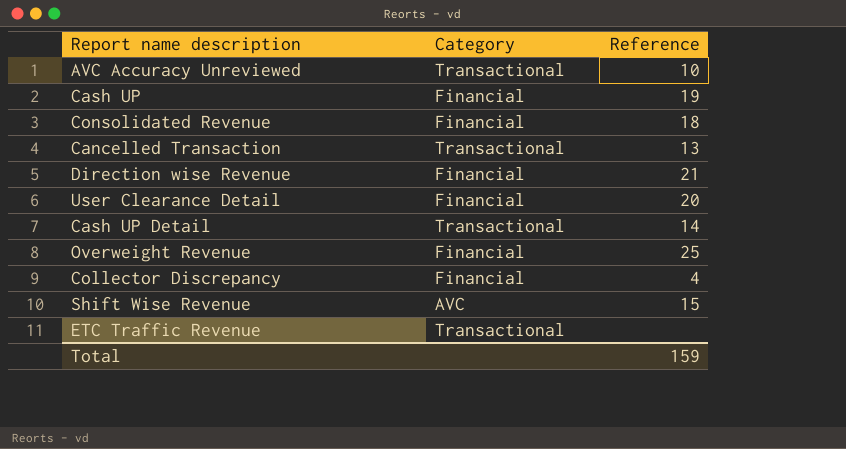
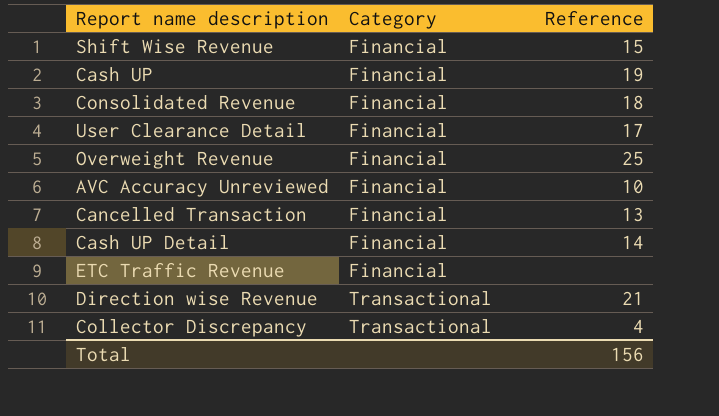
row order: none -> Category ascending
Shift Wise Revenue | Category: AVC -> Financial
User Clearance Detail | Reference: 20 -> 17
AVC Accuracy Unreviewed | Category: Transactional -> Financial
Cancelled Transaction | Category: Transactional -> Financial
Cash UP Detail | Category: Transactional -> Financial
ETC Traffic Revenue | Category: Transactional -> Financial
Direction wise Revenue | Category: Financial -> Transactional
Collector Discrepancy | Category: Financial -> Transactional
Total | Reference: 159 -> 156

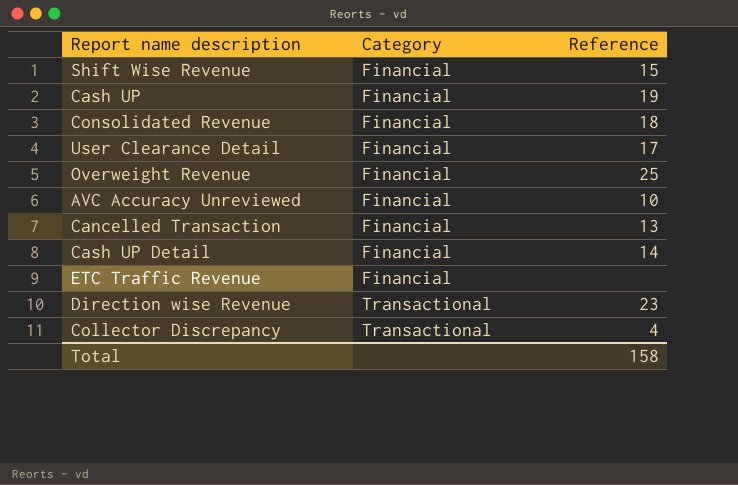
Direction wise Revenue | Reference: 21 -> 23
Total | Reference: 156 -> 158

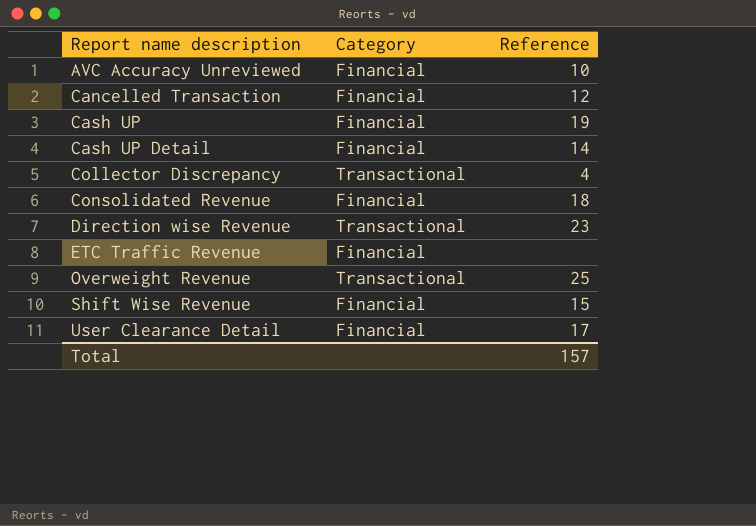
row order: Category ascending -> Report name description ascending
Cancelled Transaction | Reference: 13 -> 12
Overweight Revenue | Category: Financial -> Transactional
Total | Reference: 158 -> 157

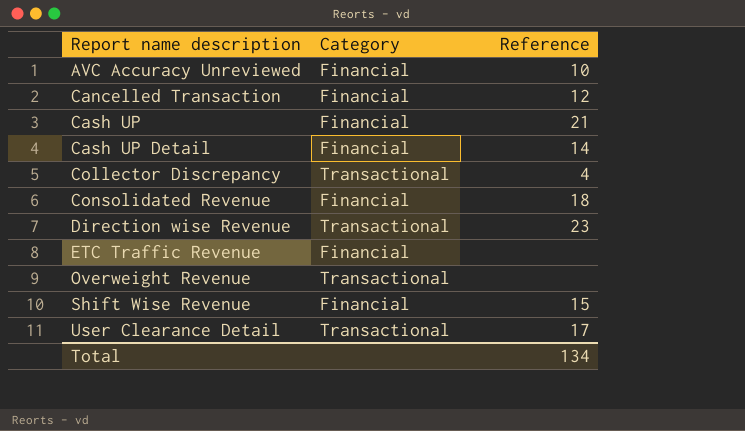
Cash UP | Reference: 19 -> 21
Overweight Revenue | Reference: 25 -> none
User Clearance Detail | Category: Financial -> Transactional
Total | Reference: 157 -> 134

